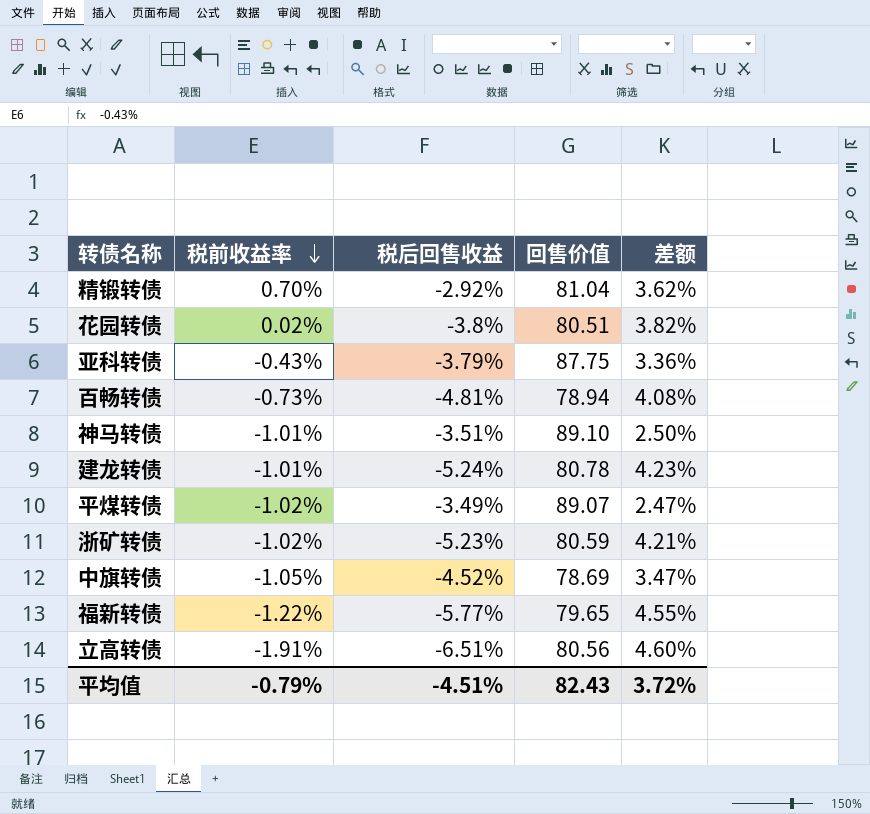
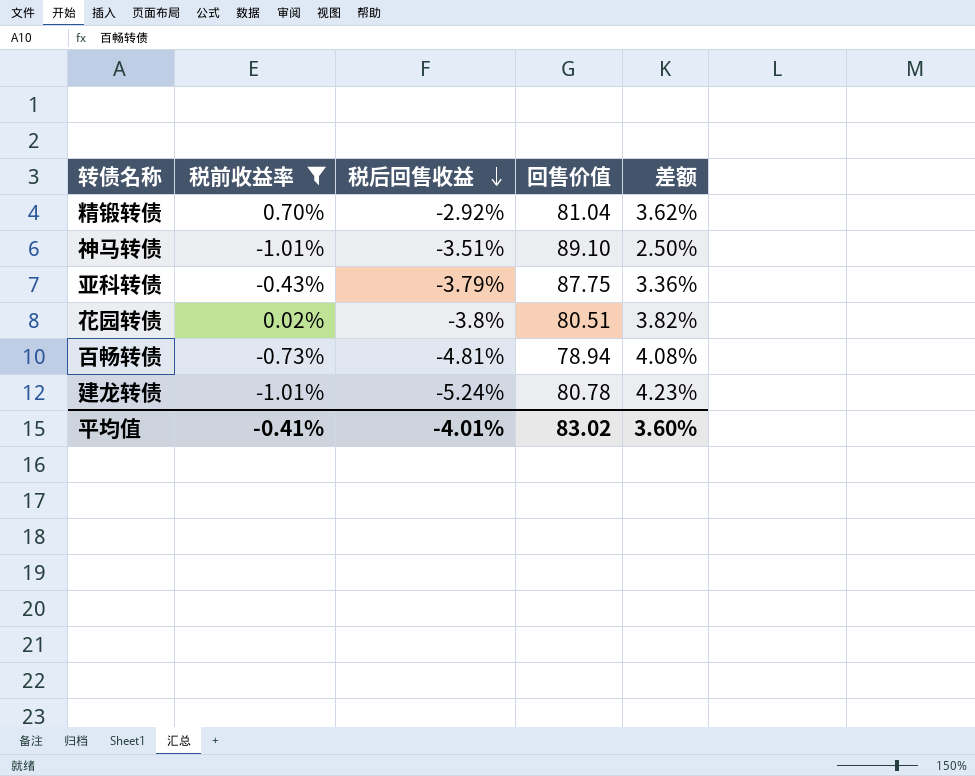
filter: none -> 税前收益率 >= -1.01%
row order: 税前收益率 descending -> 税后回售收益 descending
平均值 | 税前收益率: -0.79% -> -0.41%
平均值 | 税后回售收益: -4.51% -> -4.01%
平均值 | 回售价值: 82.43 -> 83.02
平均值 | 差额: 3.72% -> 3.60%

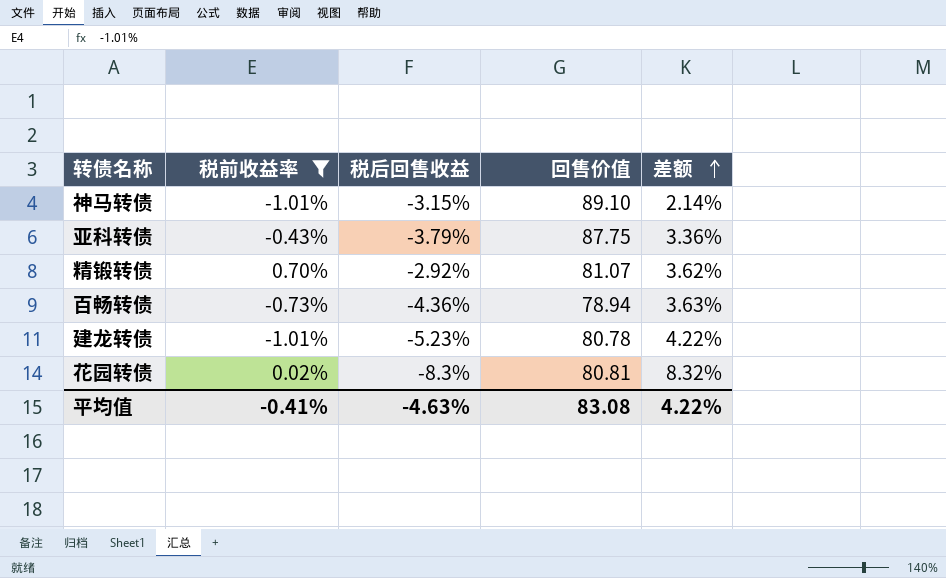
row order: 税后回售收益 descending -> 差额 ascending
神马转债 | 税后回售收益: -3.51% -> -3.15%
神马转债 | 差额: 2.50% -> 2.14%
精锻转债 | 回售价值: 81.04 -> 81.07
百畅转债 | 税后回售收益: -4.81% -> -4.36%
百畅转债 | 差额: 4.08% -> 3.63%
建龙转债 | 税后回售收益: -5.24% -> -5.23%
建龙转债 | 差额: 4.23% -> 4.22%
花园转债 | 税后回售收益: -3.8% -> -8.3%
花园转债 | 回售价值: 80.51 -> 80.81
花园转债 | 差额: 3.82% -> 8.32%
平均值 | 税后回售收益: -4.01% -> -4.63%
平均值 | 回售价值: 83.02 -> 83.08
平均值 | 差额: 3.60% -> 4.22%

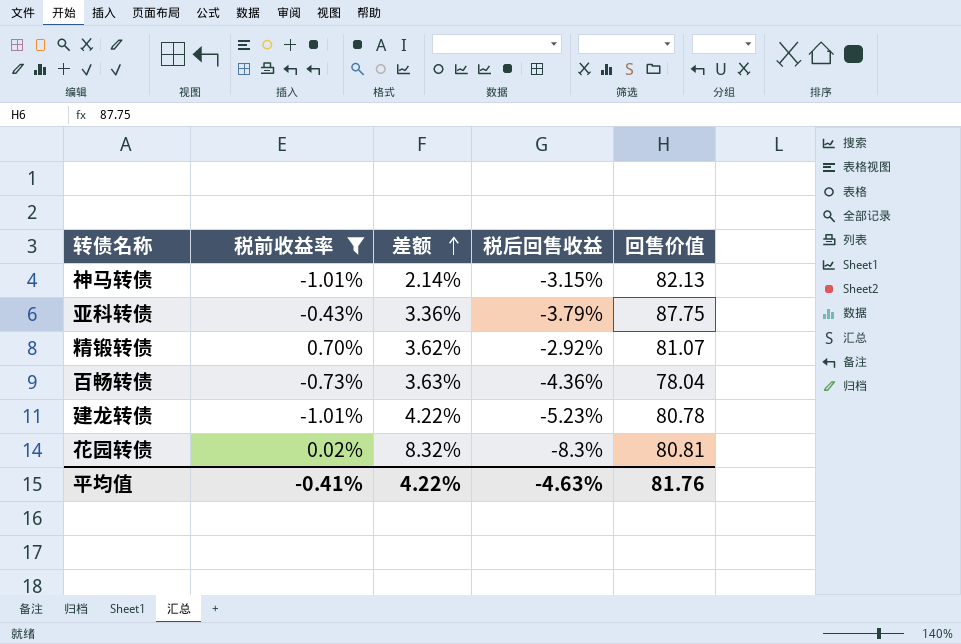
column 差额 | position: 5 -> 3
神马转债 | 回售价值: 89.10 -> 82.13
百畅转债 | 回售价值: 78.94 -> 78.04
平均值 | 回售价值: 83.08 -> 81.76

